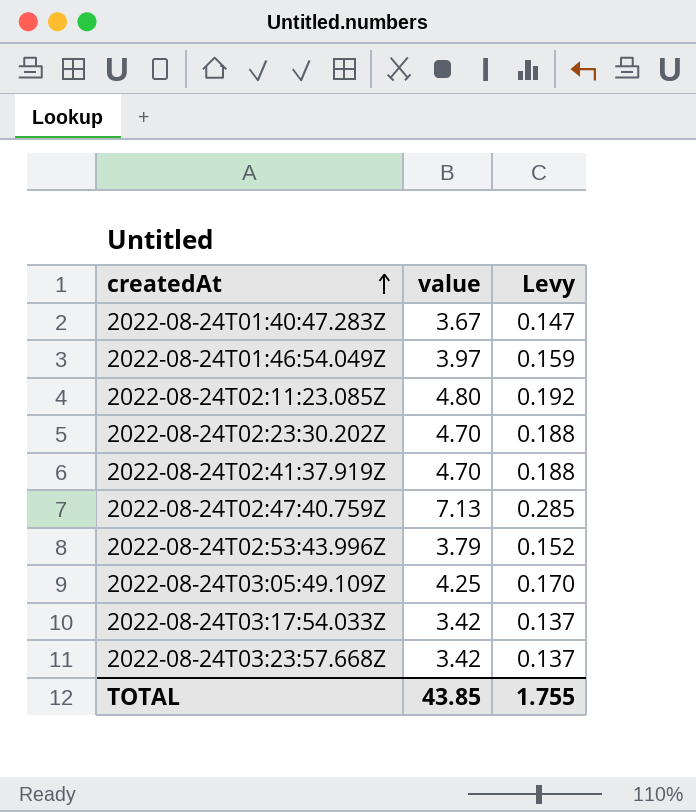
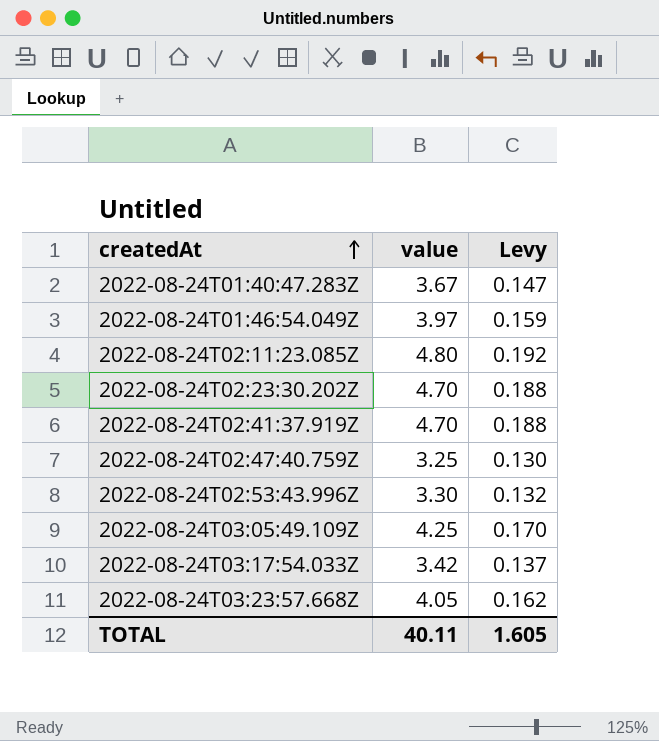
2022-08-24T02:47:40.759Z | value: 7.13 -> 3.25
2022-08-24T02:47:40.759Z | Levy: 0.285 -> 0.130
2022-08-24T02:53:43.996Z | value: 3.79 -> 3.30
2022-08-24T02:53:43.996Z | Levy: 0.152 -> 0.132
2022-08-24T03:23:57.668Z | value: 3.42 -> 4.05
2022-08-24T03:23:57.668Z | Levy: 0.137 -> 0.162
TOTAL | value: 43.85 -> 40.11
TOTAL | Levy: 1.755 -> 1.605

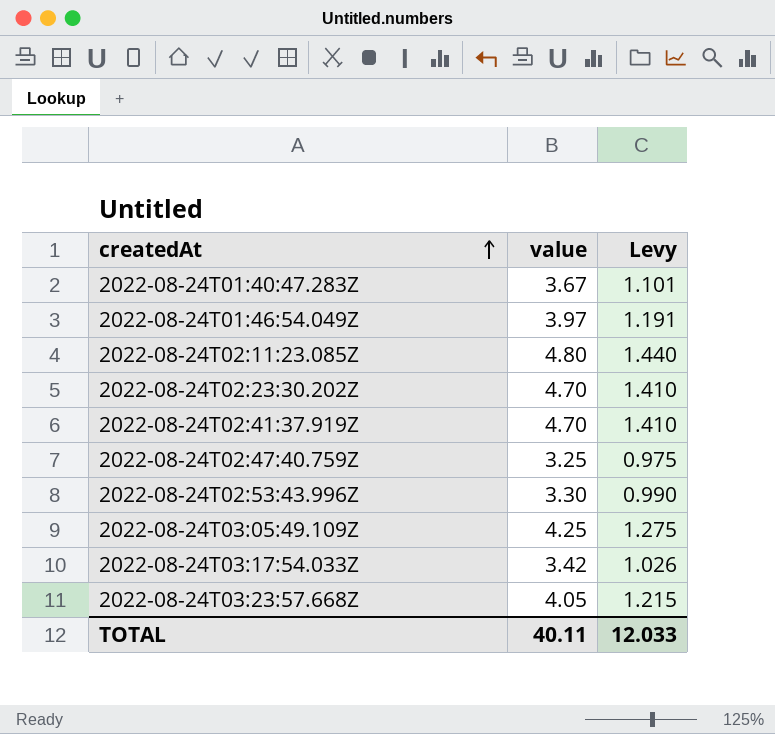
column Levy | formula: [value] * 0.04 -> [value] * 0.3
TOTAL | Levy: 1.605 -> 12.033

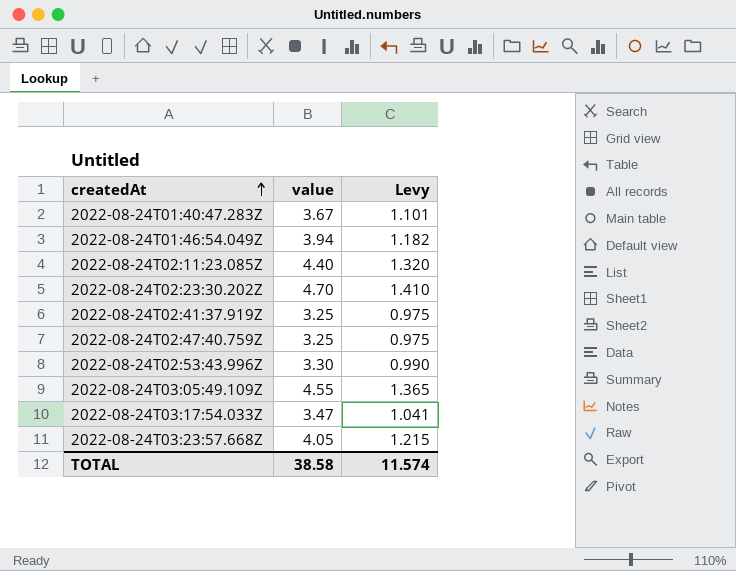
2022-08-24T01:46:54.049Z | value: 3.97 -> 3.94
2022-08-24T01:46:54.049Z | Levy: 1.191 -> 1.182
2022-08-24T02:11:23.085Z | value: 4.80 -> 4.40
2022-08-24T02:11:23.085Z | Levy: 1.440 -> 1.320
2022-08-24T02:41:37.919Z | value: 4.70 -> 3.25
2022-08-24T02:41:37.919Z | Levy: 1.410 -> 0.975
2022-08-24T03:05:49.109Z | value: 4.25 -> 4.55
2022-08-24T03:05:49.109Z | Levy: 1.275 -> 1.365
2022-08-24T03:17:54.033Z | value: 3.42 -> 3.47
2022-08-24T03:17:54.033Z | Levy: 1.026 -> 1.041
TOTAL | value: 40.11 -> 38.58
TOTAL | Levy: 12.033 -> 11.574

